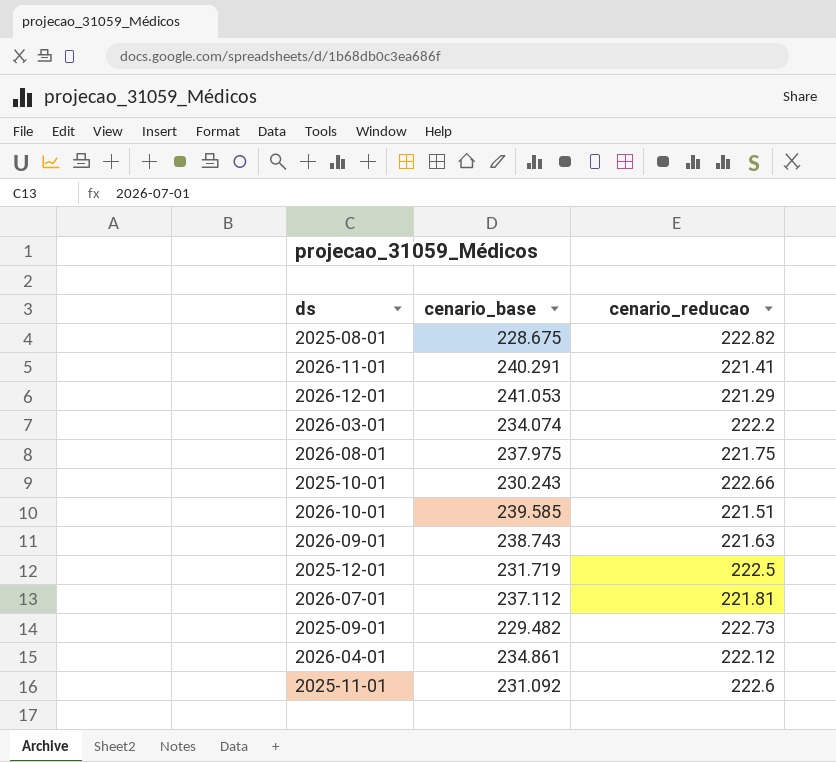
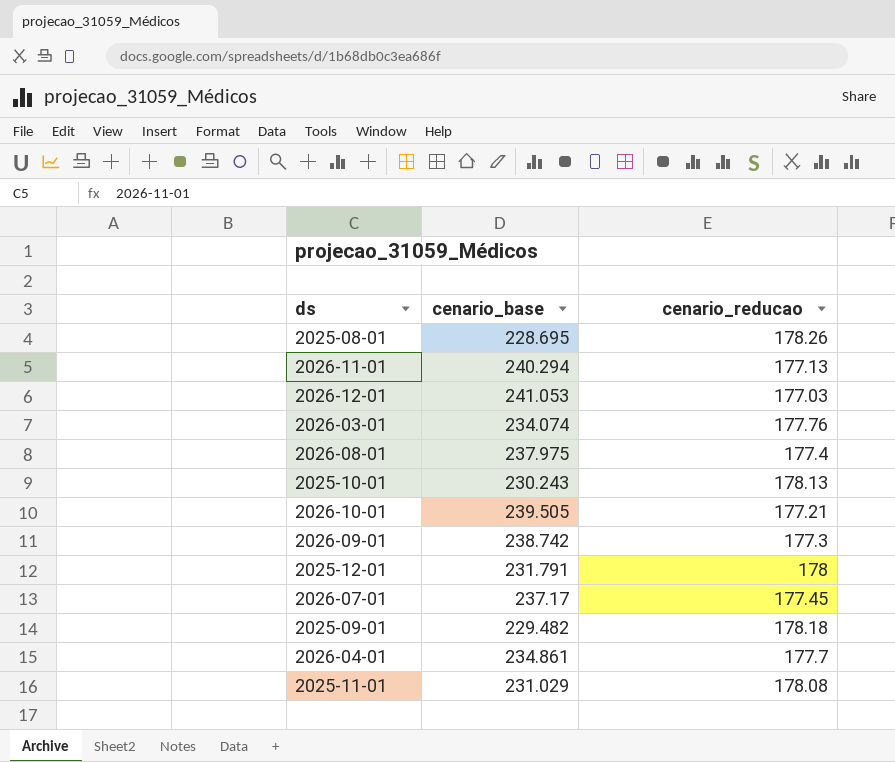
2025-08-01 | cenario_base: 228.675 -> 228.695
2025-08-01 | cenario_reducao: 222.82 -> 178.26
2026-11-01 | cenario_base: 240.291 -> 240.294
2026-11-01 | cenario_reducao: 221.41 -> 177.13
2026-12-01 | cenario_reducao: 221.29 -> 177.03
2026-03-01 | cenario_reducao: 222.2 -> 177.76
2026-08-01 | cenario_reducao: 221.75 -> 177.4
2025-10-01 | cenario_reducao: 222.66 -> 178.13
2026-10-01 | cenario_base: 239.585 -> 239.505
2026-10-01 | cenario_reducao: 221.51 -> 177.21
2026-09-01 | cenario_base: 238.743 -> 238.742
2026-09-01 | cenario_reducao: 221.63 -> 177.3
2025-12-01 | cenario_base: 231.719 -> 231.791
2025-12-01 | cenario_reducao: 222.5 -> 178
2026-07-01 | cenario_base: 237.112 -> 237.17
2026-07-01 | cenario_reducao: 221.81 -> 177.45
2025-09-01 | cenario_reducao: 222.73 -> 178.18
2026-04-01 | cenario_reducao: 222.12 -> 177.7
2025-11-01 | cenario_base: 231.092 -> 231.029
2025-11-01 | cenario_reducao: 222.6 -> 178.08

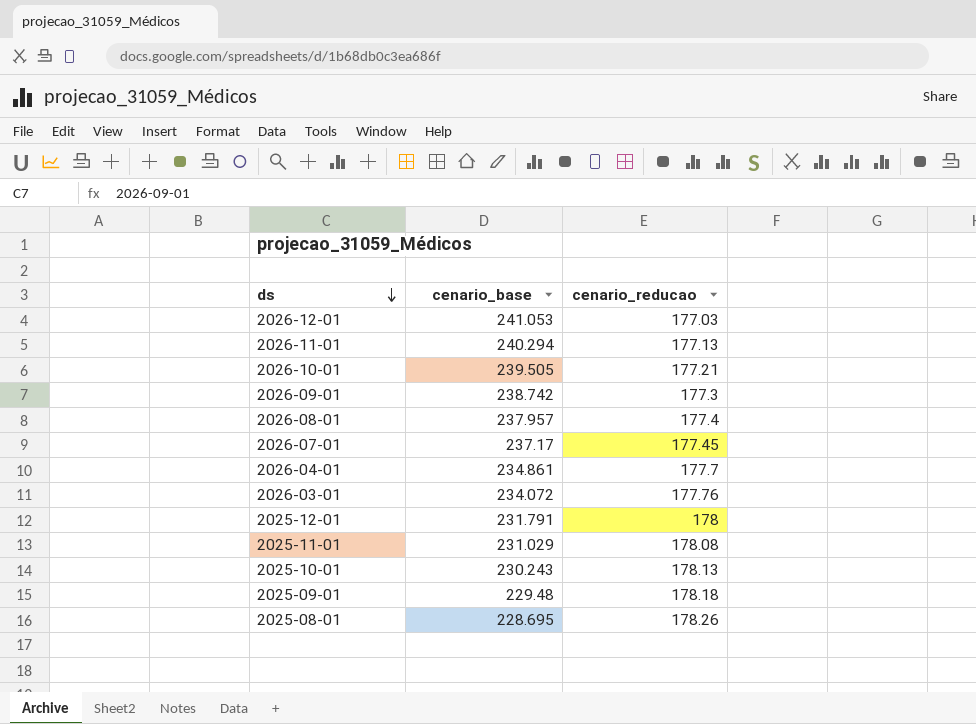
row order: none -> ds descending
2026-08-01 | cenario_base: 237.975 -> 237.957
2026-03-01 | cenario_base: 234.074 -> 234.072
2025-09-01 | cenario_base: 229.482 -> 229.48

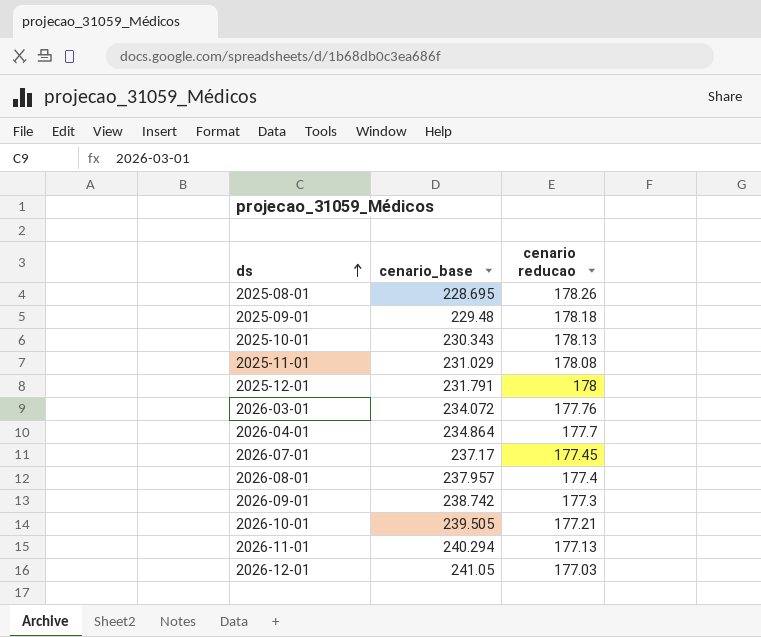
row order: ds descending -> ds ascending
column name: cenario_reducao -> cenario reducao
2025-10-01 | cenario_base: 230.243 -> 230.343
2026-04-01 | cenario_base: 234.861 -> 234.864
2026-12-01 | cenario_base: 241.053 -> 241.05

